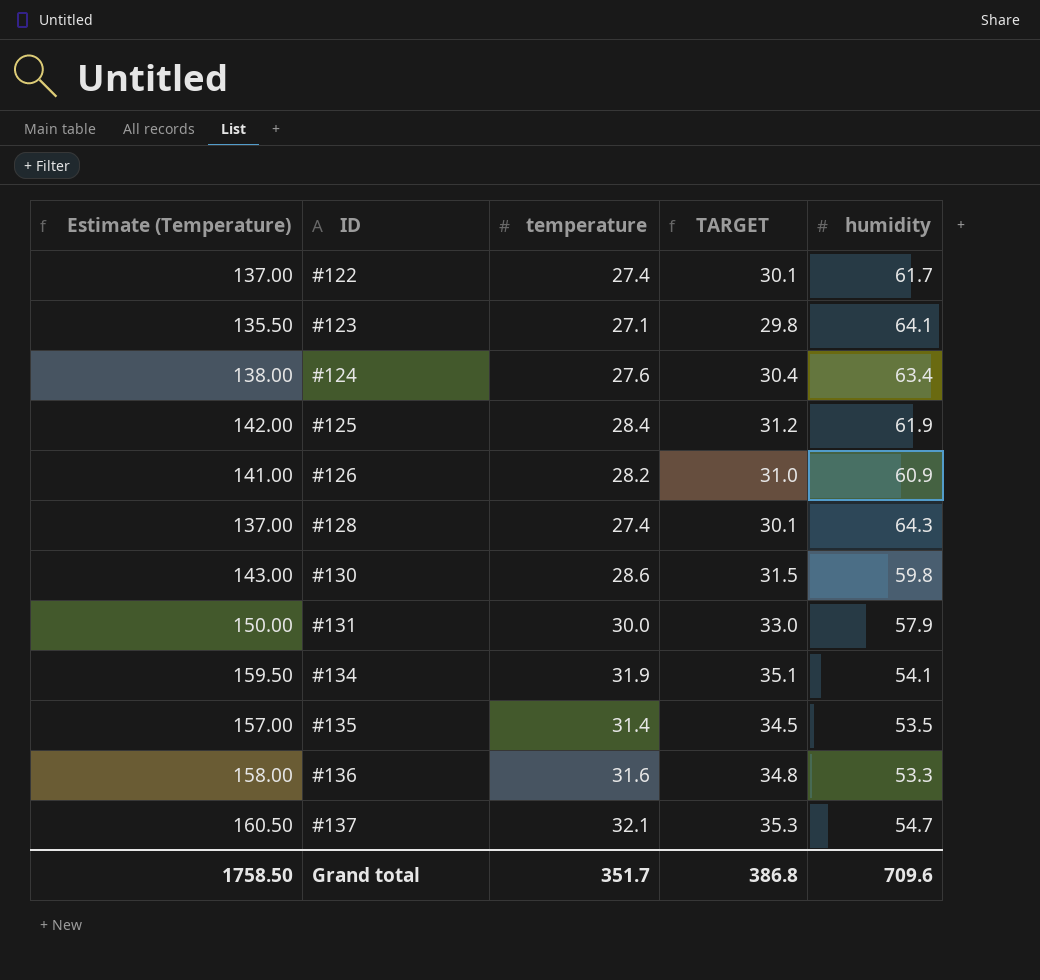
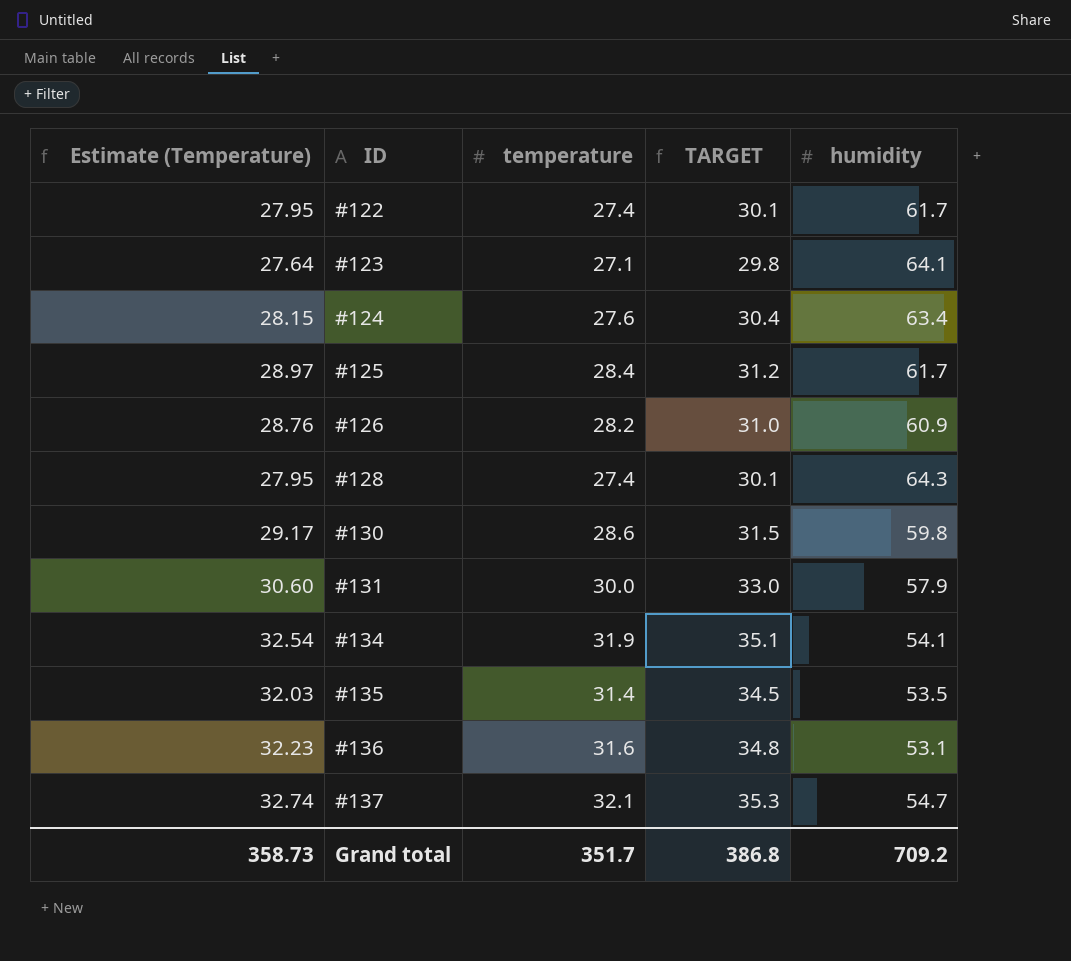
column Estimate (Temperature) | formula: [temperature] * 5 -> [temperature] * 1.02
#125 | humidity: 61.9 -> 61.7
#136 | humidity: 53.3 -> 53.1
Grand total | Estimate (Temperature): 1758.50 -> 358.73
Grand total | humidity: 709.6 -> 709.2

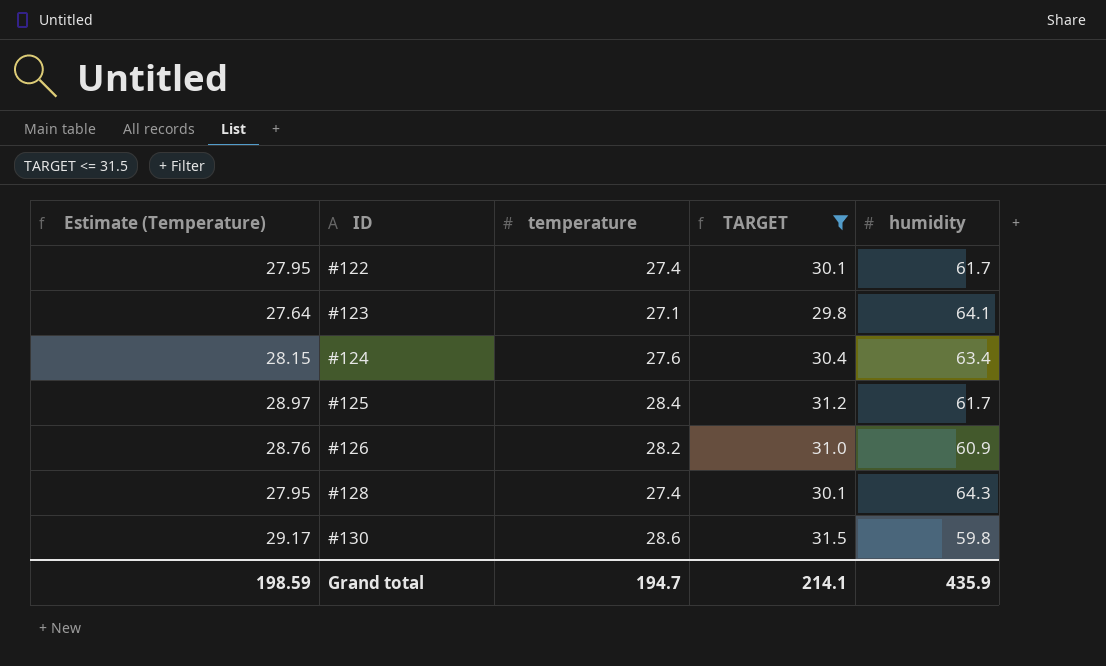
filter: none -> TARGET <= 31.5
Grand total | Estimate (Temperature): 358.73 -> 198.59
Grand total | temperature: 351.7 -> 194.7
Grand total | TARGET: 386.8 -> 214.1
Grand total | humidity: 709.2 -> 435.9

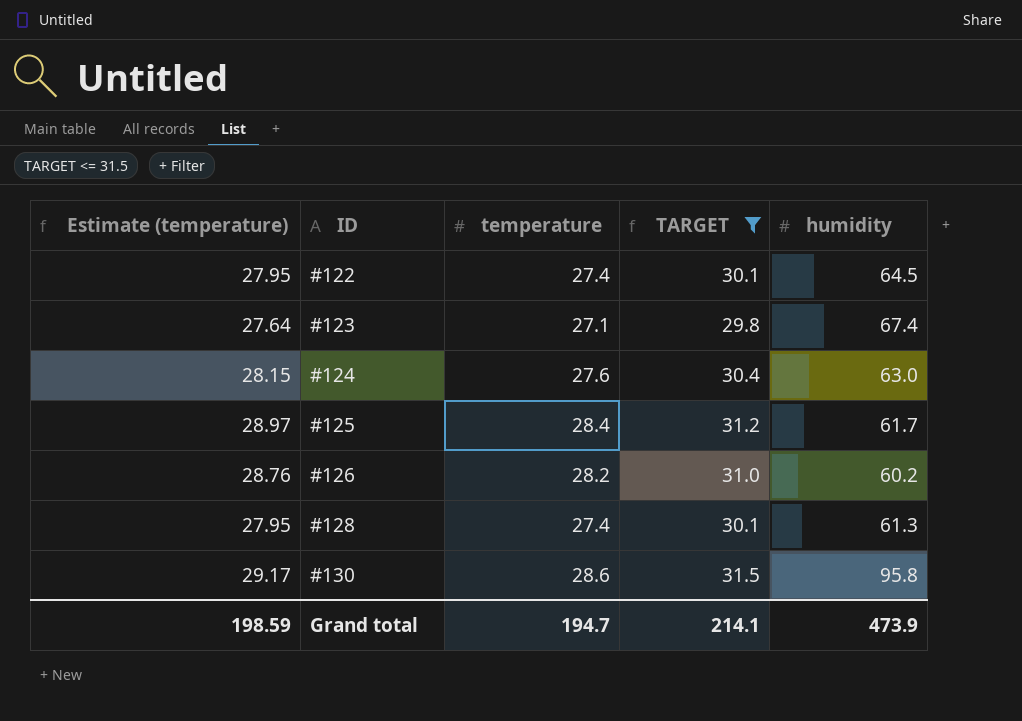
column name: Estimate (Temperature) -> Estimate (temperature)
#122 | humidity: 61.7 -> 64.5
#123 | humidity: 64.1 -> 67.4
#124 | humidity: 63.4 -> 63.0
#126 | humidity: 60.9 -> 60.2
#128 | humidity: 64.3 -> 61.3
#130 | humidity: 59.8 -> 95.8
Grand total | humidity: 435.9 -> 473.9

